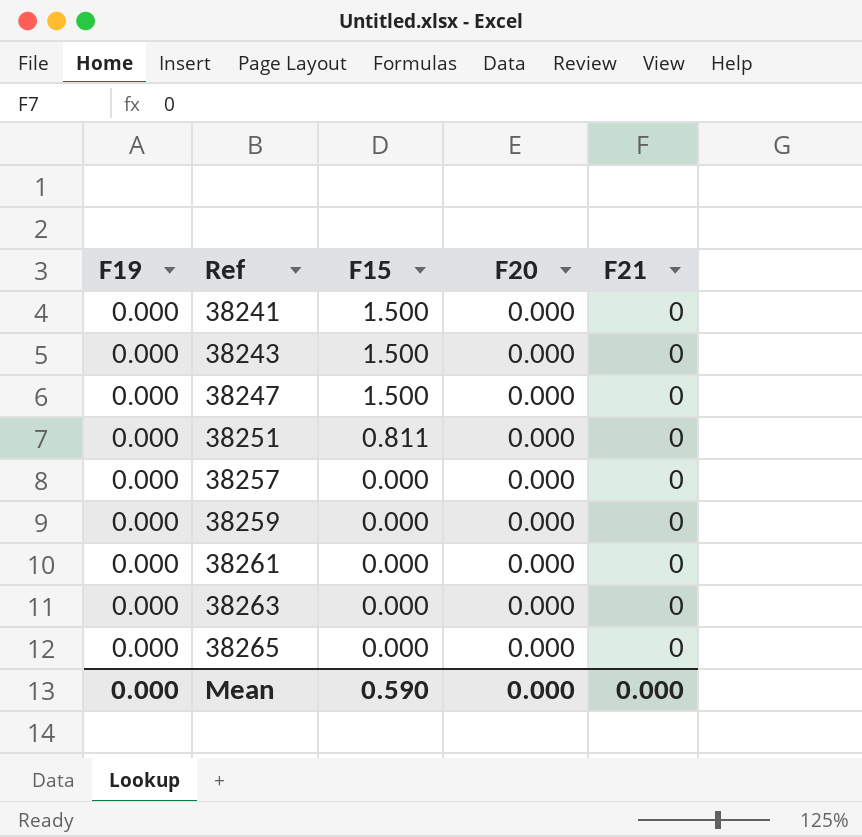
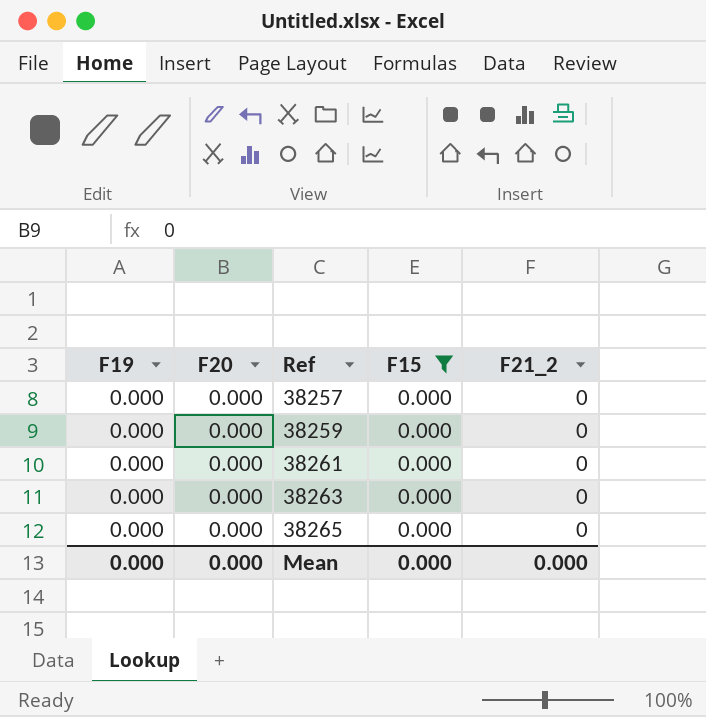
filter: none -> F15 = 0.000
column F20 | position: 4 -> 2
column name: F21 -> F21_2
Mean | F15: 0.590 -> 0.000

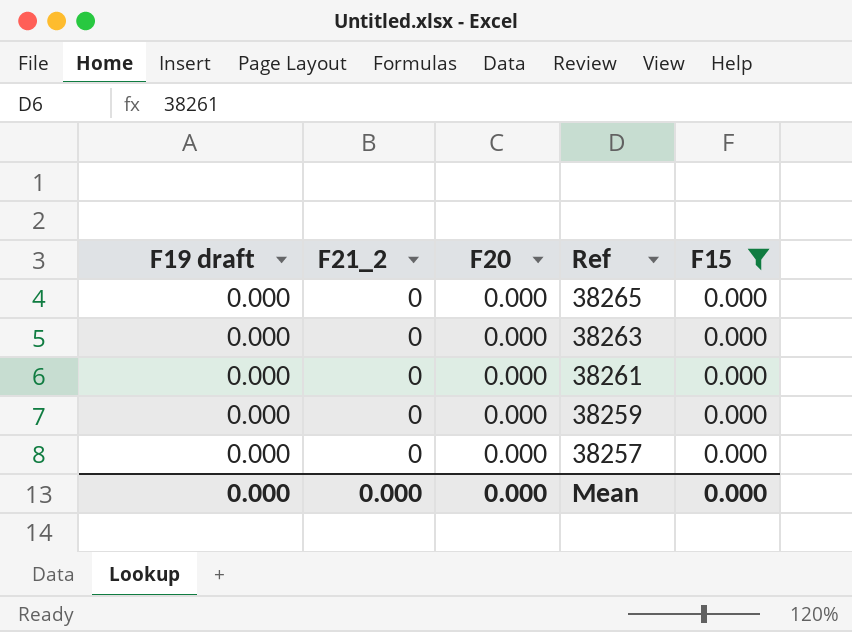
row order: Ref ascending -> Ref descending
column name: F19 -> F19 draft
column F21_2 | position: 5 -> 2

